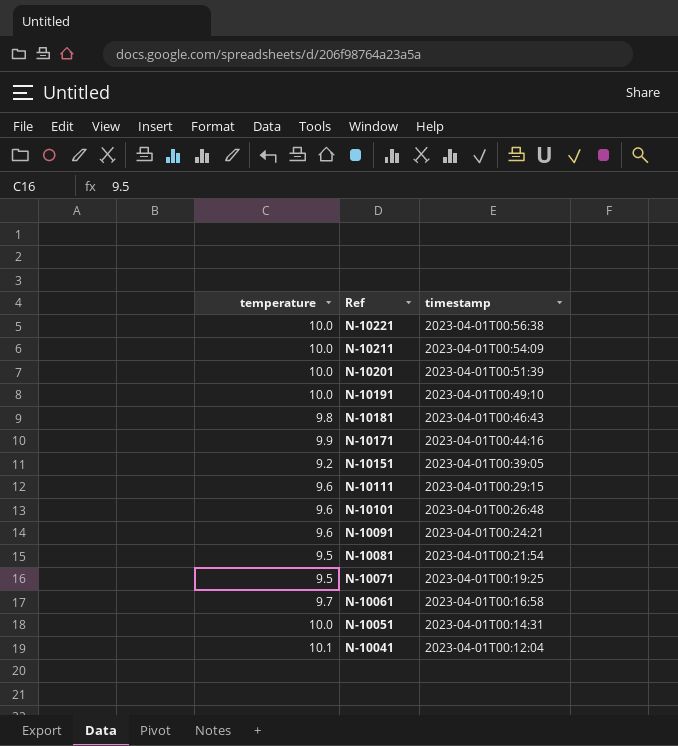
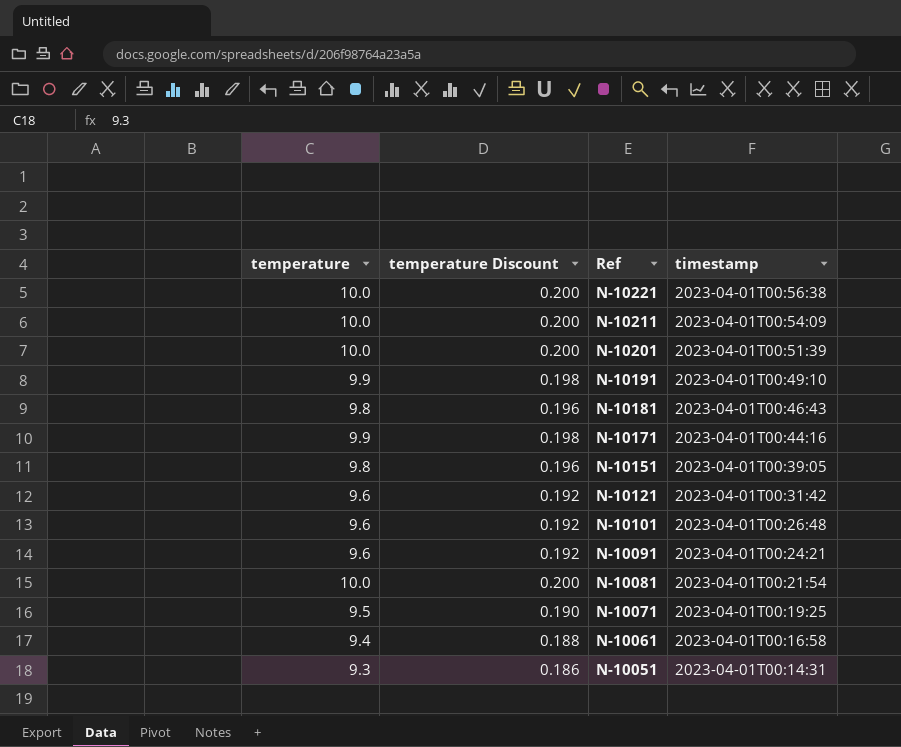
column temperature Discount | formula: none -> [temperature] * 0.02
row N-10111: 9.6 | 2023-04-01T00:29:15 -> none
row N-10041: 10.1 | 2023-04-01T00:12:04 -> none
N-10191 | temperature: 10.0 -> 9.9
N-10151 | temperature: 9.2 -> 9.8
row N-10121: none -> 9.6 | 0.192 | 2023-04-01T00:31:42
N-10081 | temperature: 9.5 -> 10.0
N-10061 | temperature: 9.7 -> 9.4
N-10051 | temperature: 10.0 -> 9.3

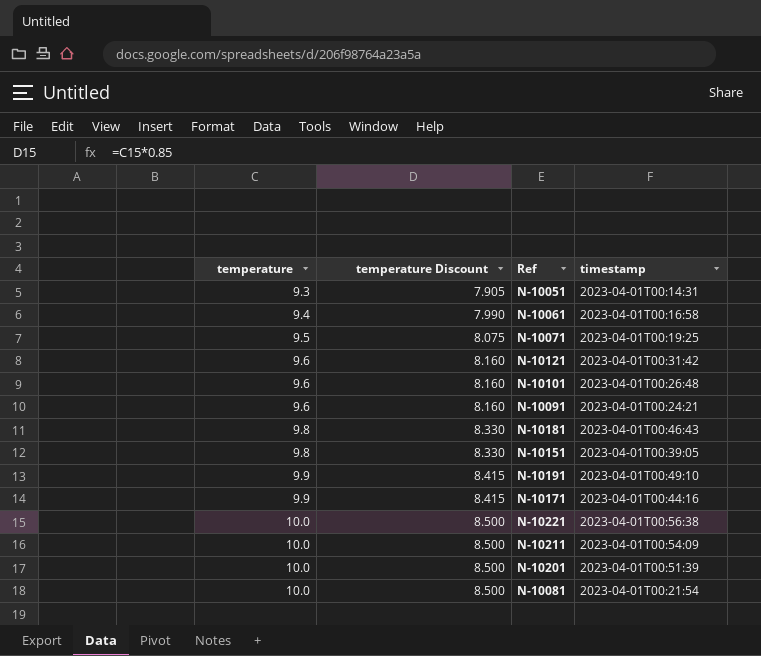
row order: Ref descending -> temperature ascending
column temperature Discount | formula: [temperature] * 0.02 -> [temperature] * 0.85

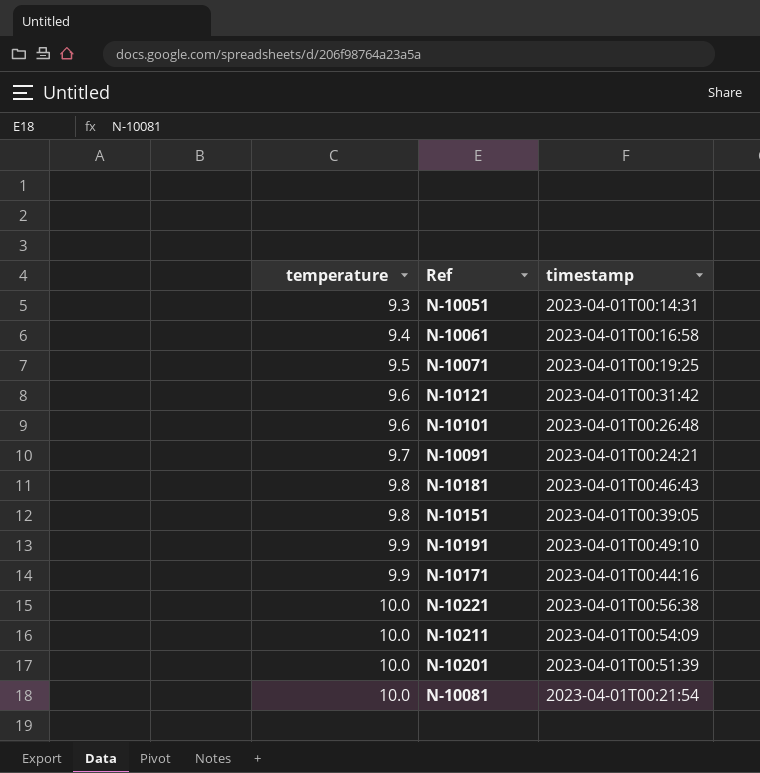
column temperature Discount | formula: [temperature] * 0.85 -> none
N-10091 | temperature: 9.6 -> 9.7

